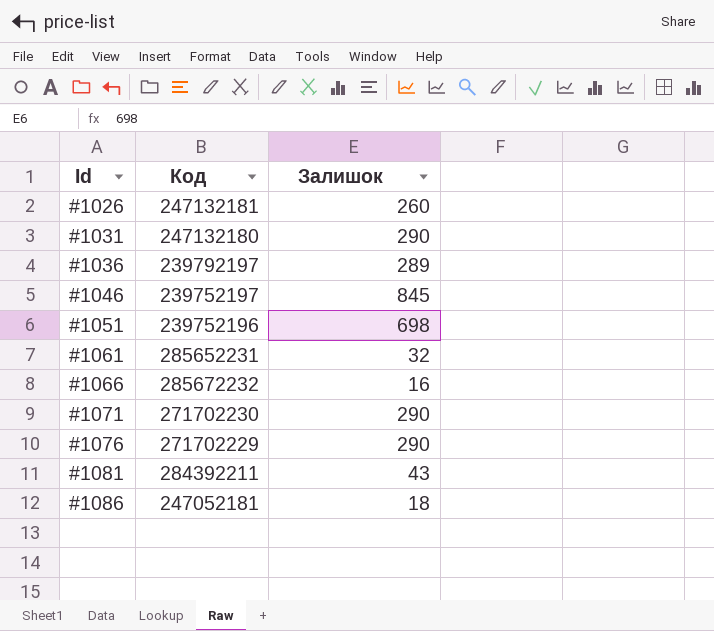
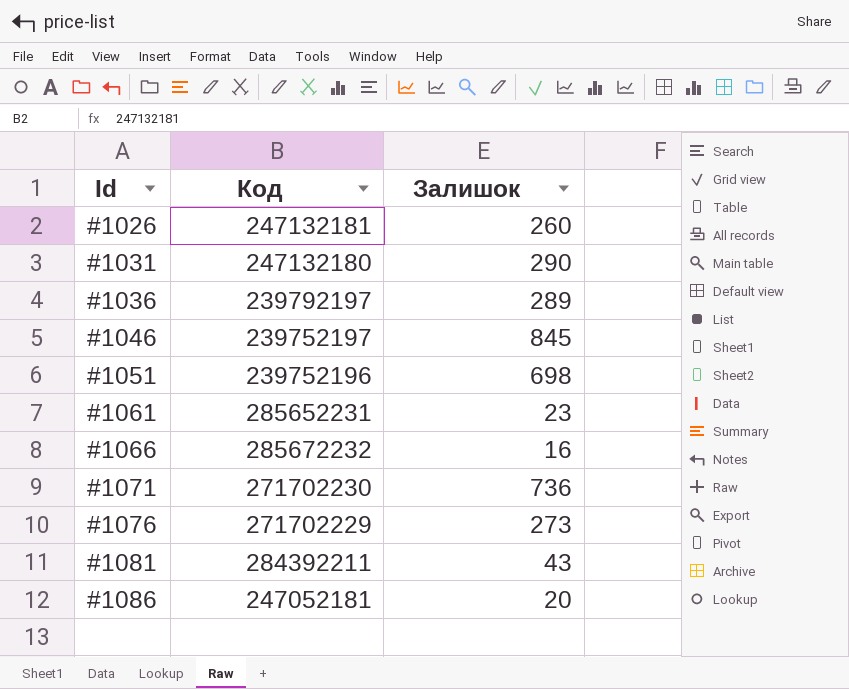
#1061 | Залишок: 32 -> 23
#1071 | Залишок: 290 -> 736
#1076 | Залишок: 290 -> 273
#1086 | Залишок: 18 -> 20

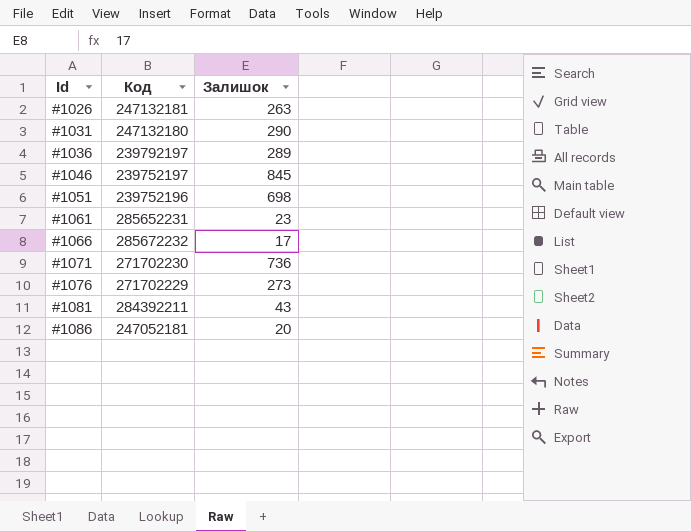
#1026 | Залишок: 260 -> 263
#1066 | Залишок: 16 -> 17

